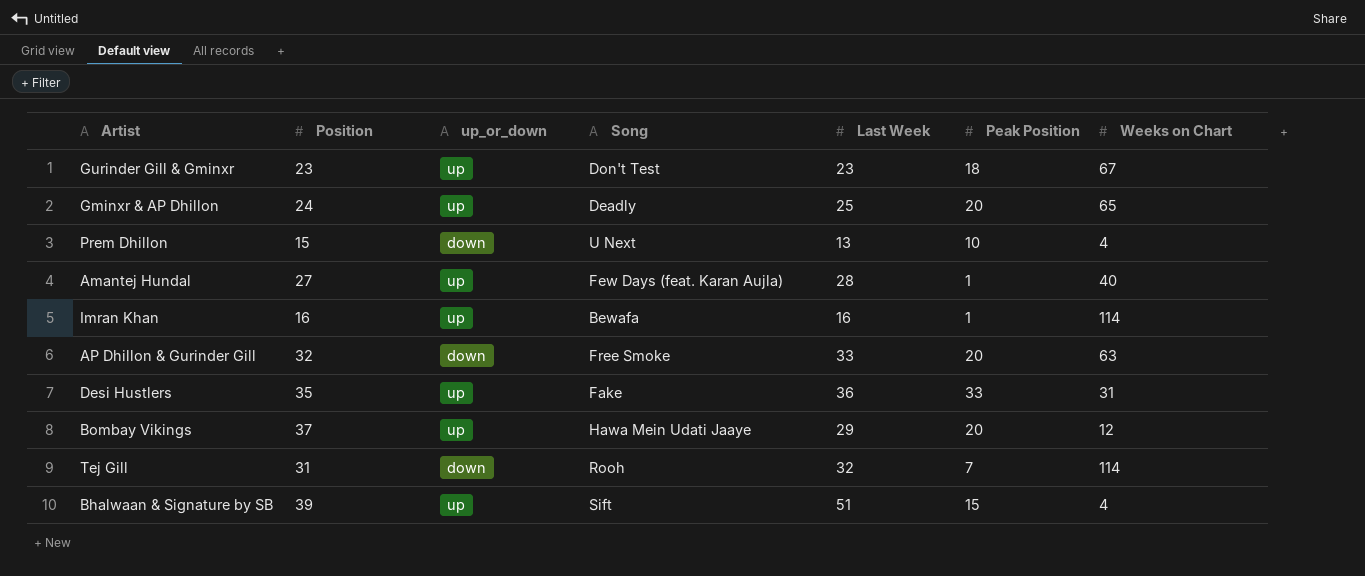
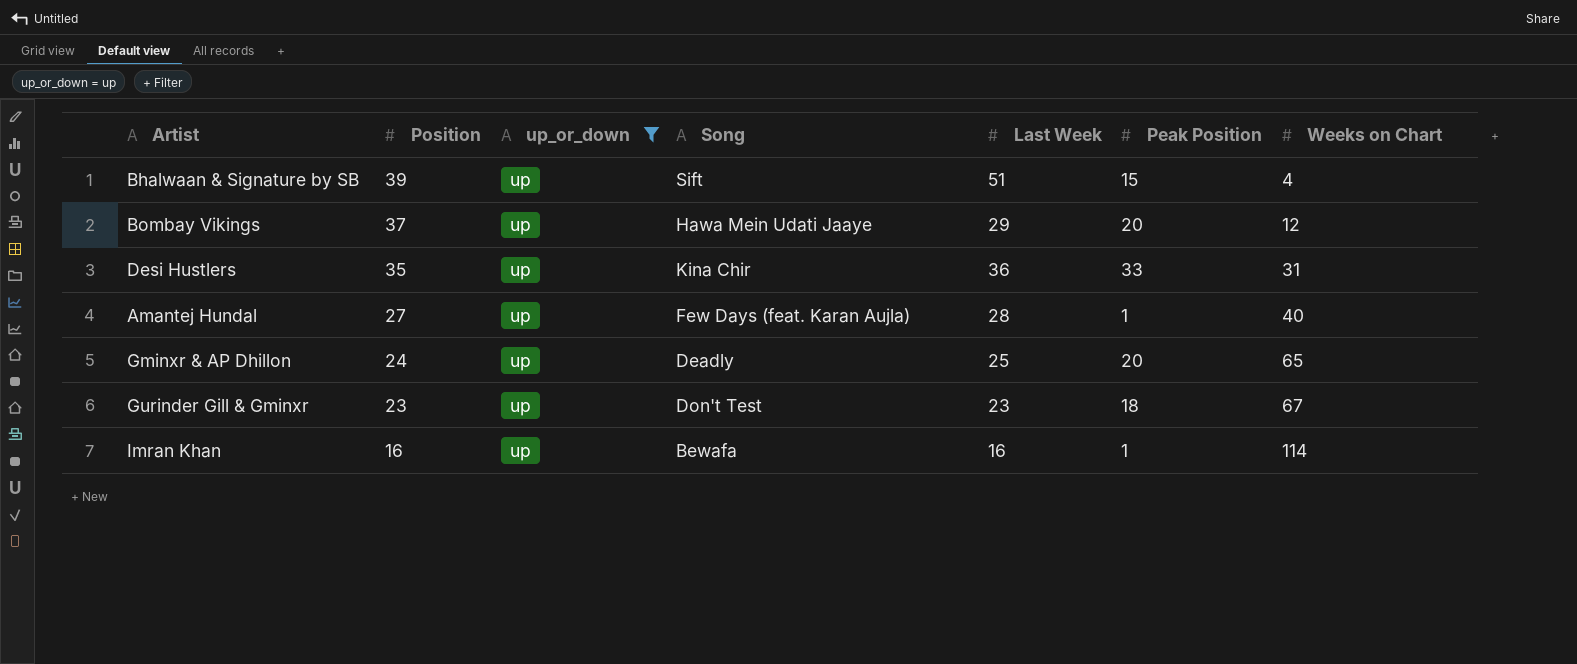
filter: none -> up_or_down = up
row order: none -> Position descending
Desi Hustlers | Song: Fake -> Kina Chir

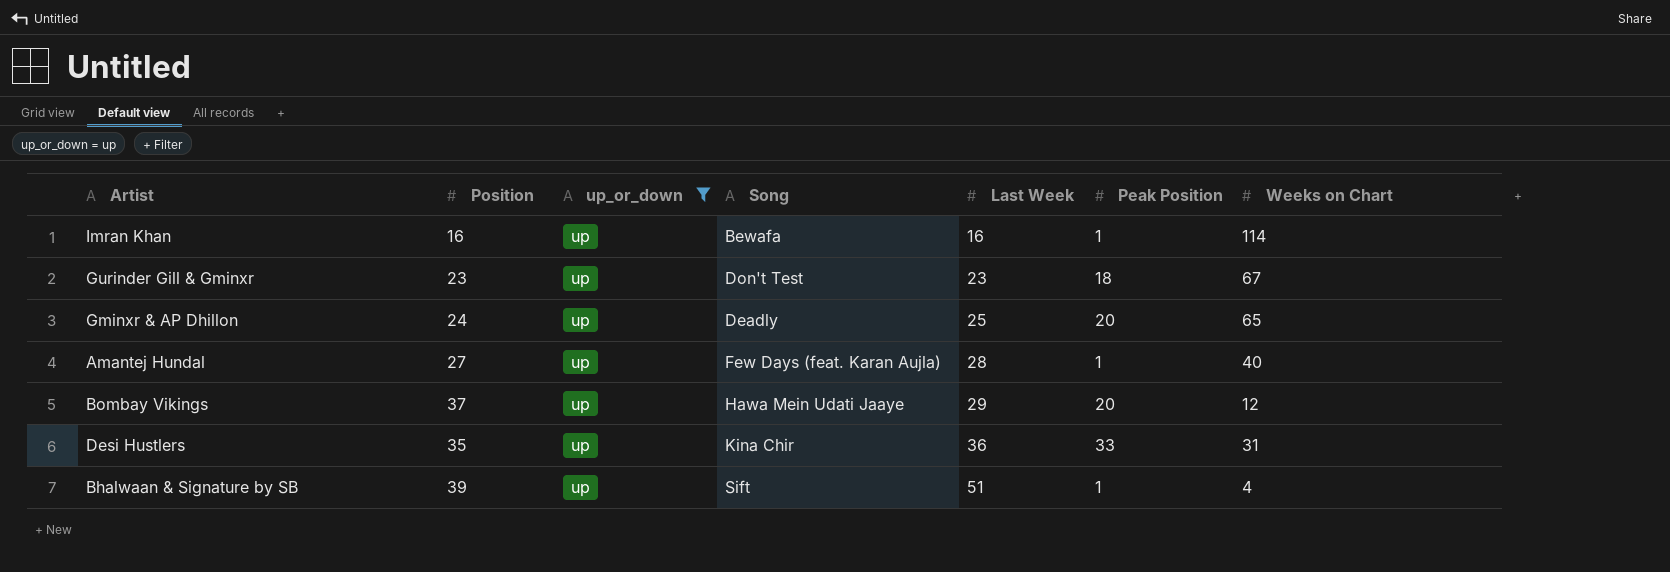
row order: Position descending -> Last Week ascending
Bhalwaan & Signature by SB | Peak Position: 15 -> 1

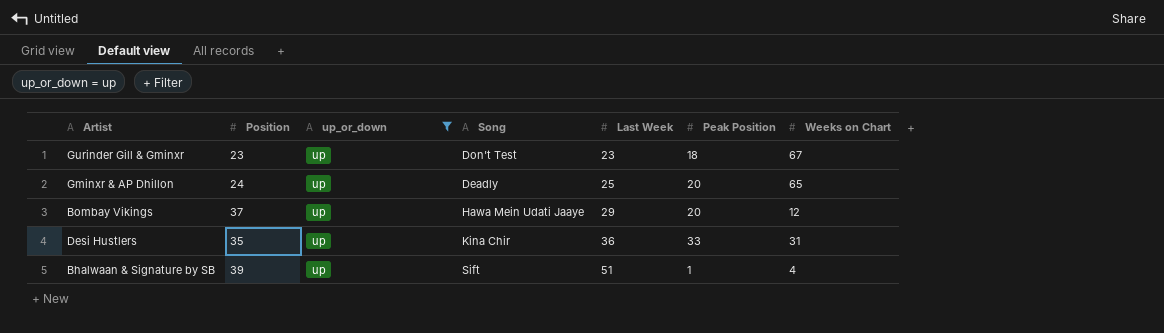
row Imran Khan: 16 | up | Bewafa | 16 | 1 | 114 -> none
row Amantej Hundal: 27 | up | Few Days (feat. Karan Aujla) | 28 | 1 | 40 -> none

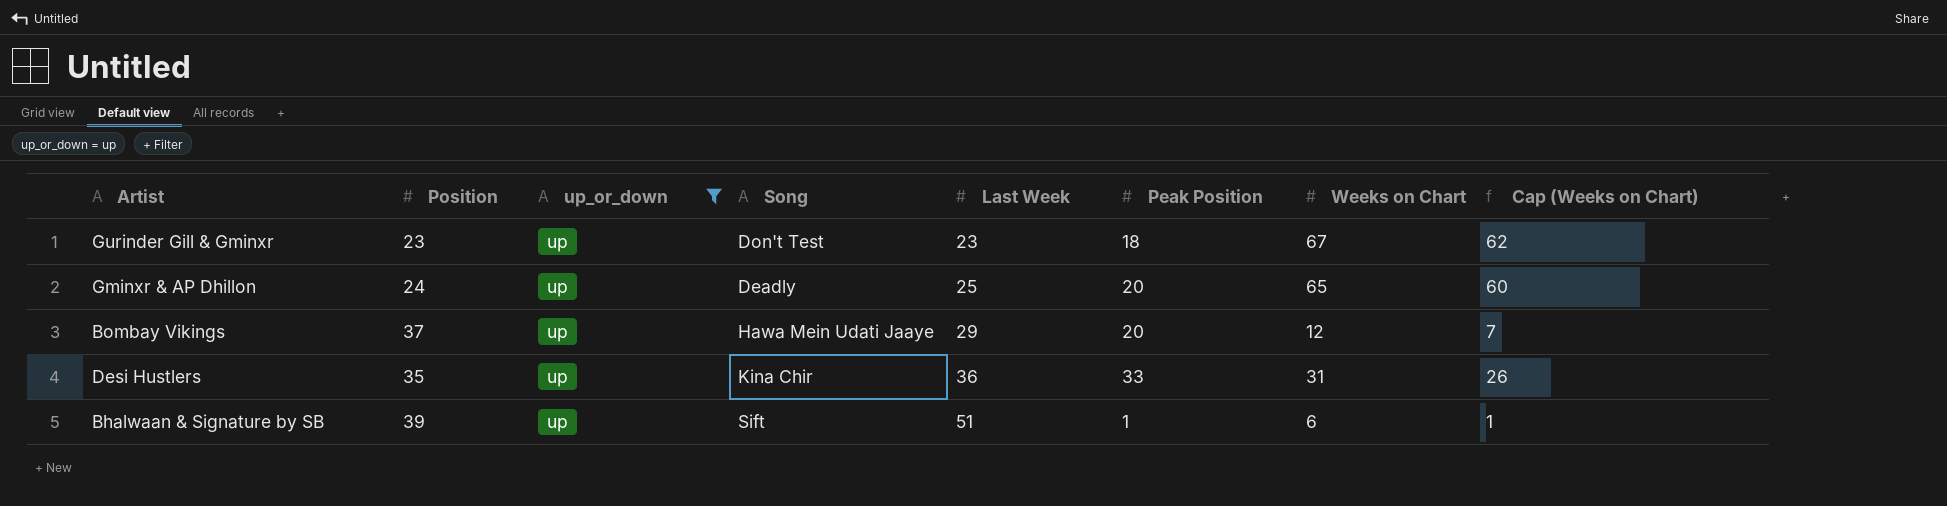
column Cap (Weeks on Chart) | formula: none -> [Weeks on Chart] - 5
Bhalwaan & Signature by SB | Weeks on Chart: 4 -> 6

